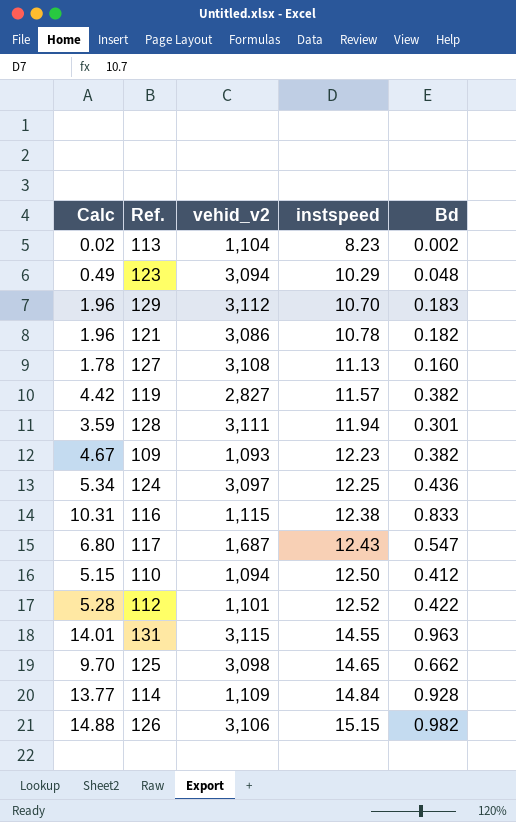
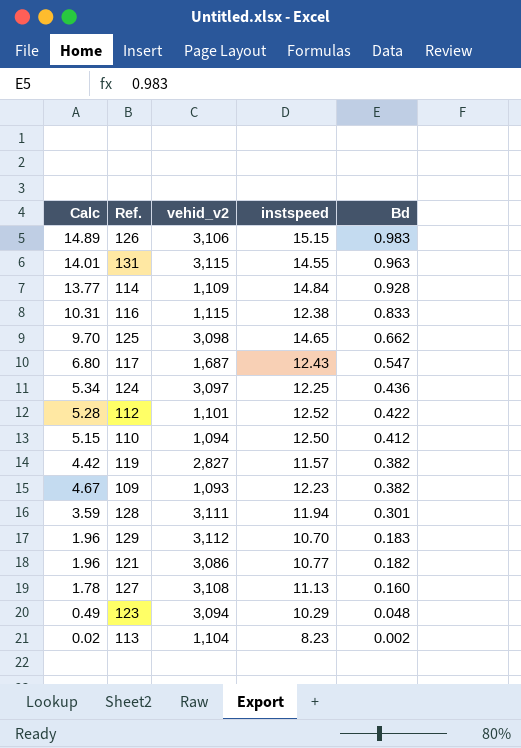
row order: instspeed ascending -> Bd descending
126 | Calc: 14.88 -> 14.89
126 | Bd: 0.982 -> 0.983
121 | instspeed: 10.78 -> 10.77

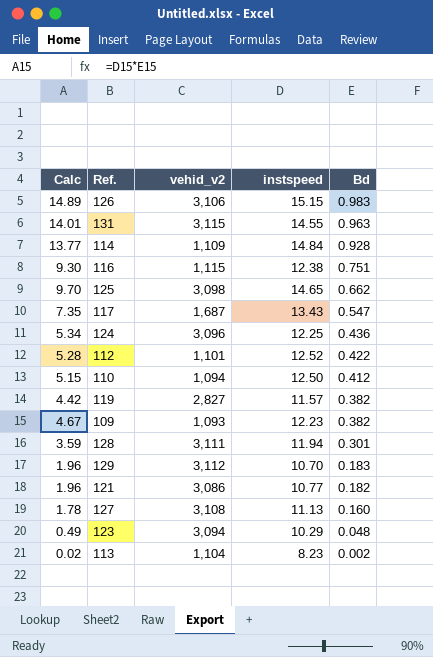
116 | Calc: 10.31 -> 9.30
116 | Bd: 0.833 -> 0.751
117 | Calc: 6.80 -> 7.35
117 | instspeed: 12.43 -> 13.43
124 | vehid_v2: 3,097 -> 3,096

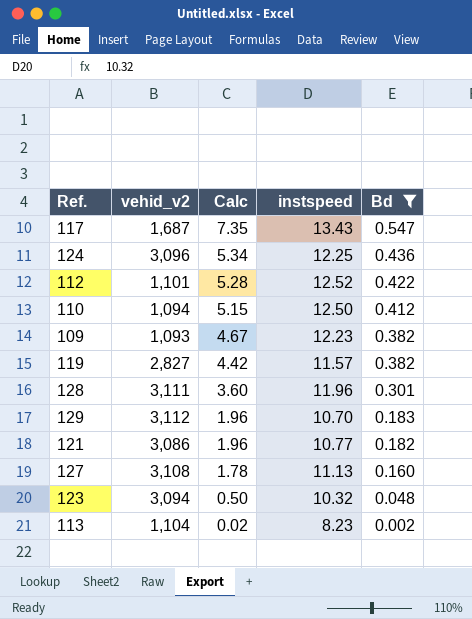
filter: none -> Bd <= 0.547
row order: Bd descending -> Calc descending
column Calc | position: 1 -> 3
128 | Calc: 3.59 -> 3.60
128 | instspeed: 11.94 -> 11.96
123 | Calc: 0.49 -> 0.50
123 | instspeed: 10.29 -> 10.32

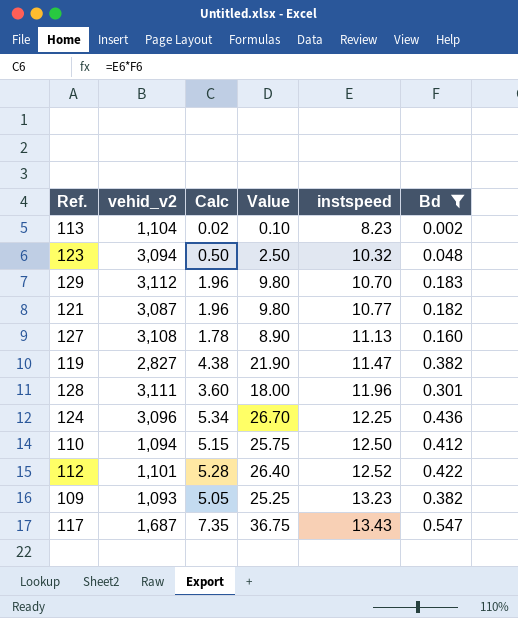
row order: Calc descending -> instspeed ascending
column Value | formula: none -> [Calc] * 5
121 | vehid_v2: 3,086 -> 3,087
119 | Calc: 4.42 -> 4.38
119 | instspeed: 11.57 -> 11.47
109 | Calc: 4.67 -> 5.05
109 | instspeed: 12.23 -> 13.23

